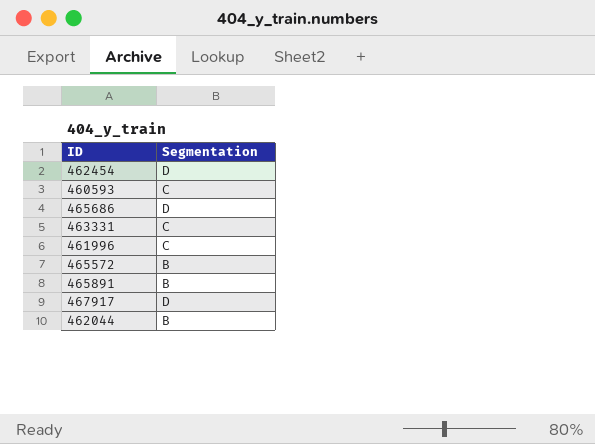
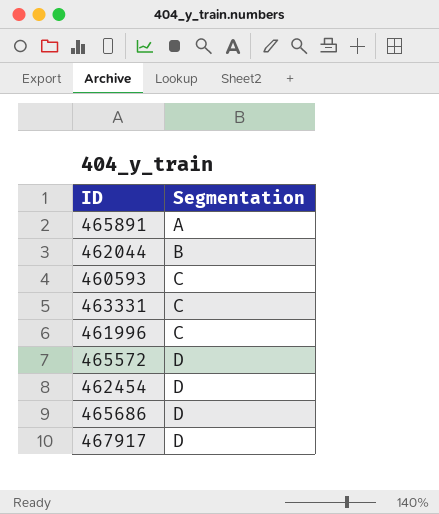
row order: none -> Segmentation ascending
465891 | Segmentation: B -> A
465572 | Segmentation: B -> D

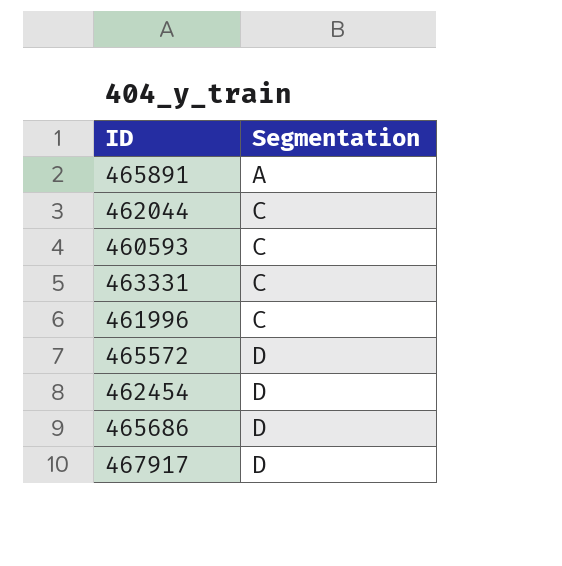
462044 | Segmentation: B -> C

